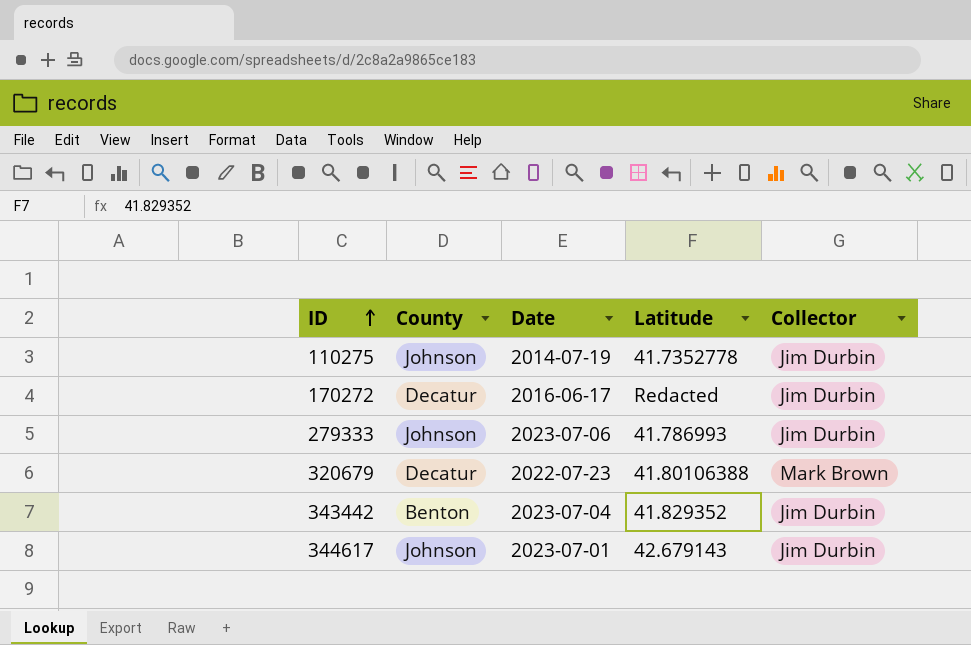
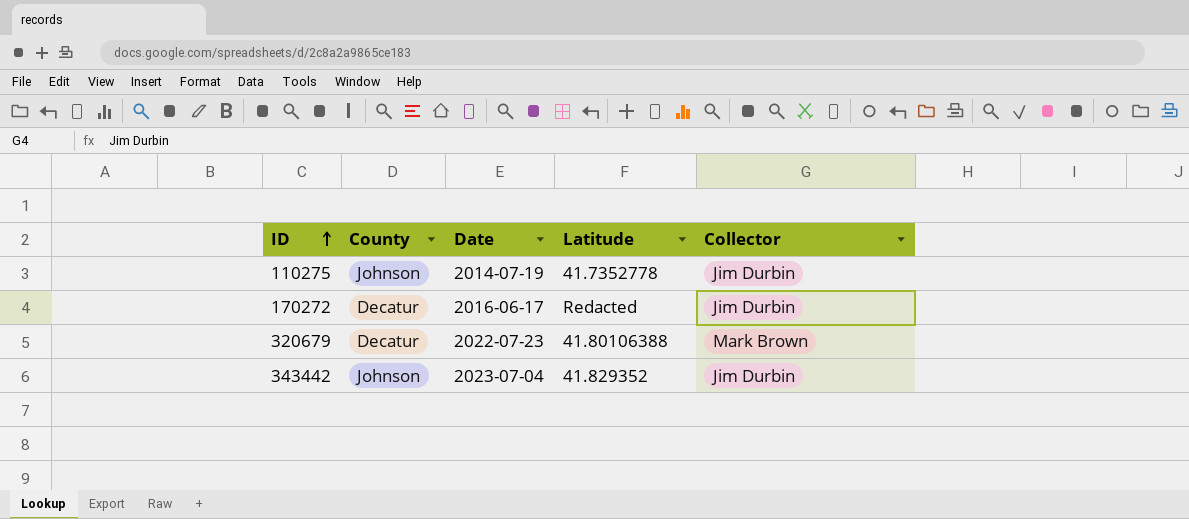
row 279333: Johnson | 2023-07-06 | 41.786993 | Jim Durbin -> none
row 344617: Johnson | 2023-07-01 | 42.679143 | Jim Durbin -> none
343442 | County: Benton -> Johnson

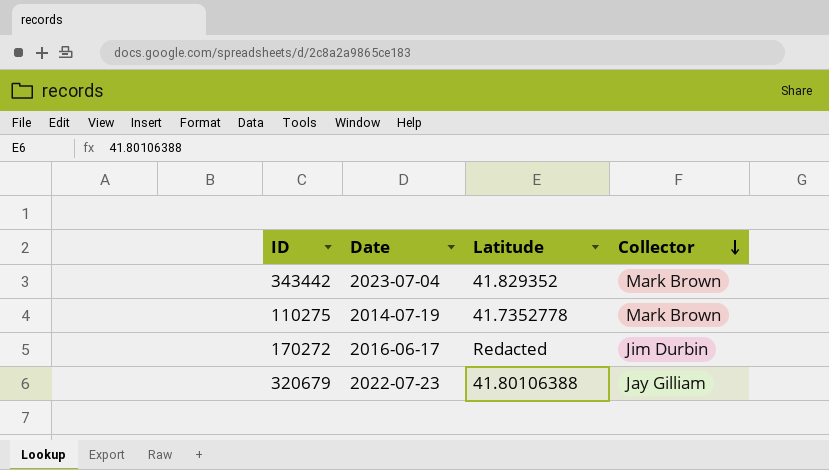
row order: ID ascending -> Collector descending
column County | position: 2 -> none
343442 | Collector: Jim Durbin -> Mark Brown
110275 | Collector: Jim Durbin -> Mark Brown
320679 | Collector: Mark Brown -> Jay Gilliam

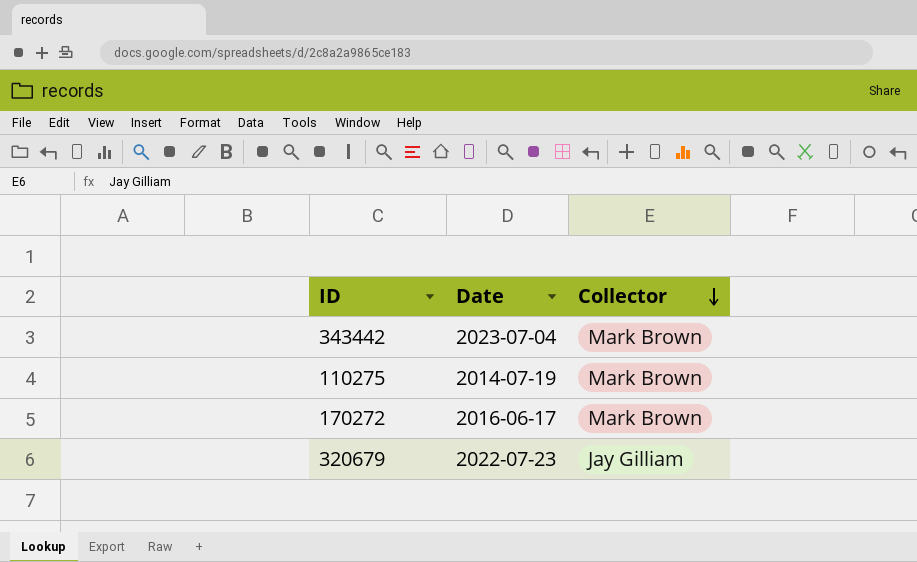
column Latitude | position: 3 -> none
170272 | Collector: Jim Durbin -> Mark Brown

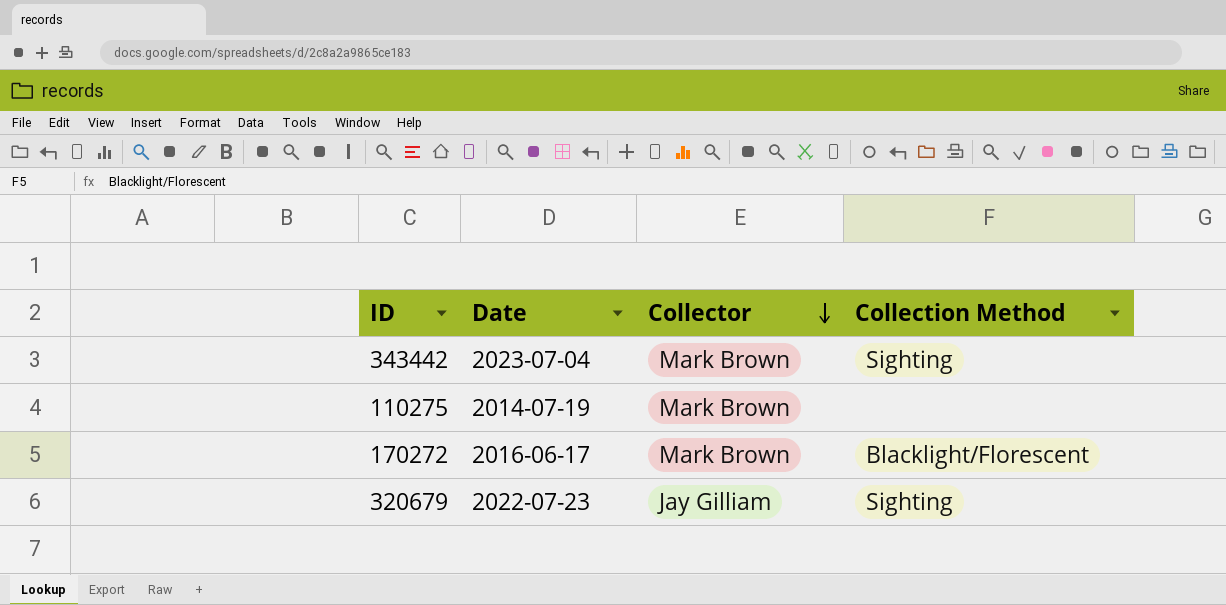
column Collection Method | position: none -> 4

